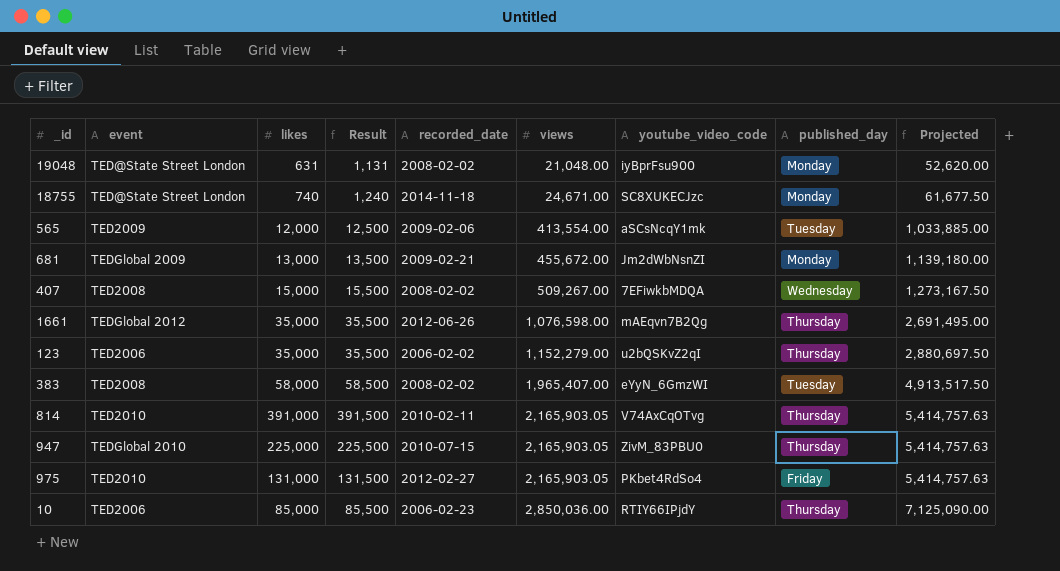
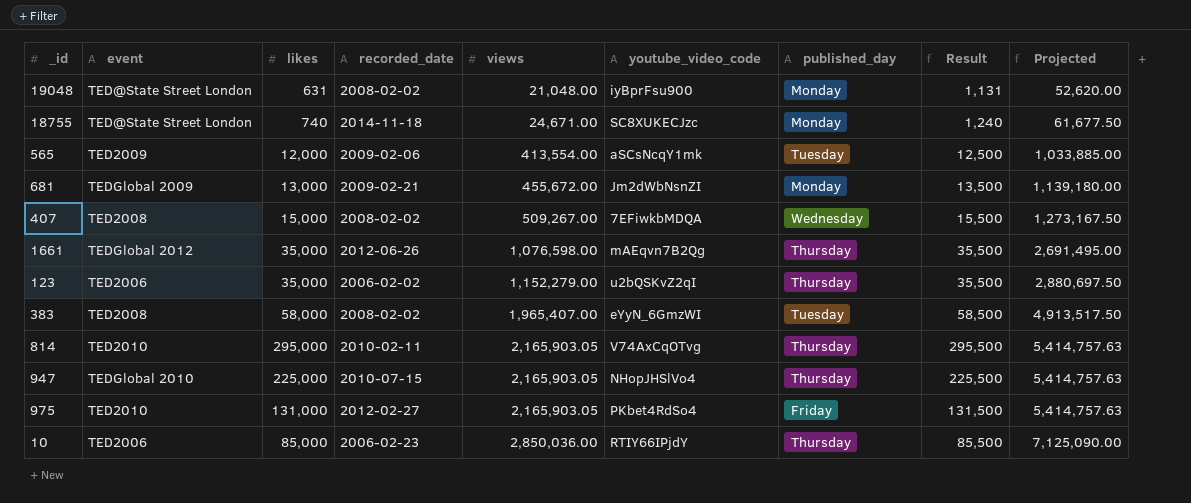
column Result | position: 4 -> 8
814 | likes: 391,000 -> 295,000
814 | Result: 391,500 -> 295,500
947 | youtube_video_code: ZivM_83PBU0 -> NHopJHSlVo4

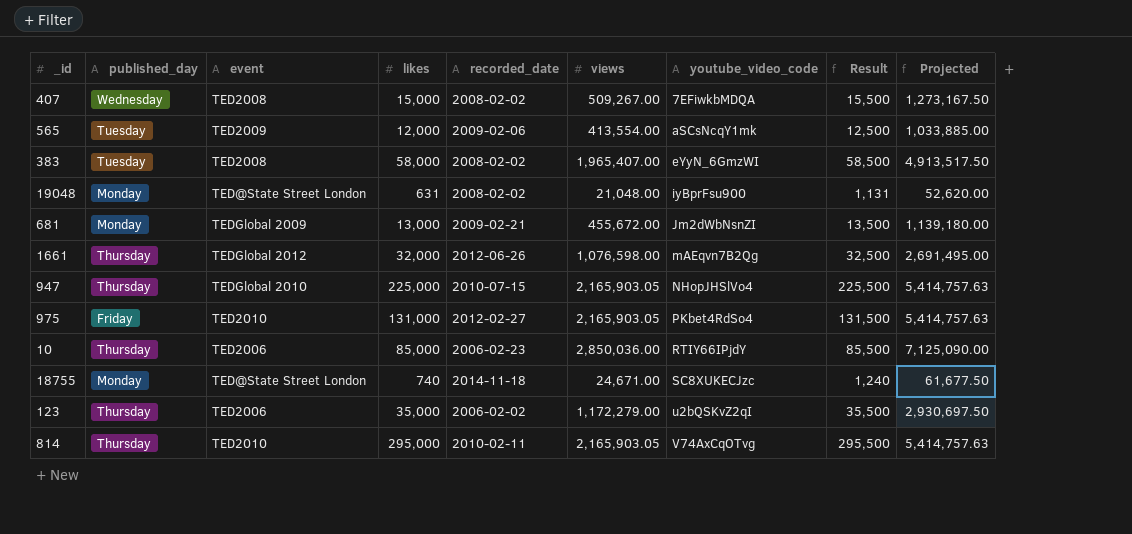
row order: views ascending -> youtube_video_code ascending
column published_day | position: 7 -> 2
1661 | likes: 35,000 -> 32,000
1661 | Result: 35,500 -> 32,500
123 | views: 1,152,279.00 -> 1,172,279.00
123 | Projected: 2,880,697.50 -> 2,930,697.50

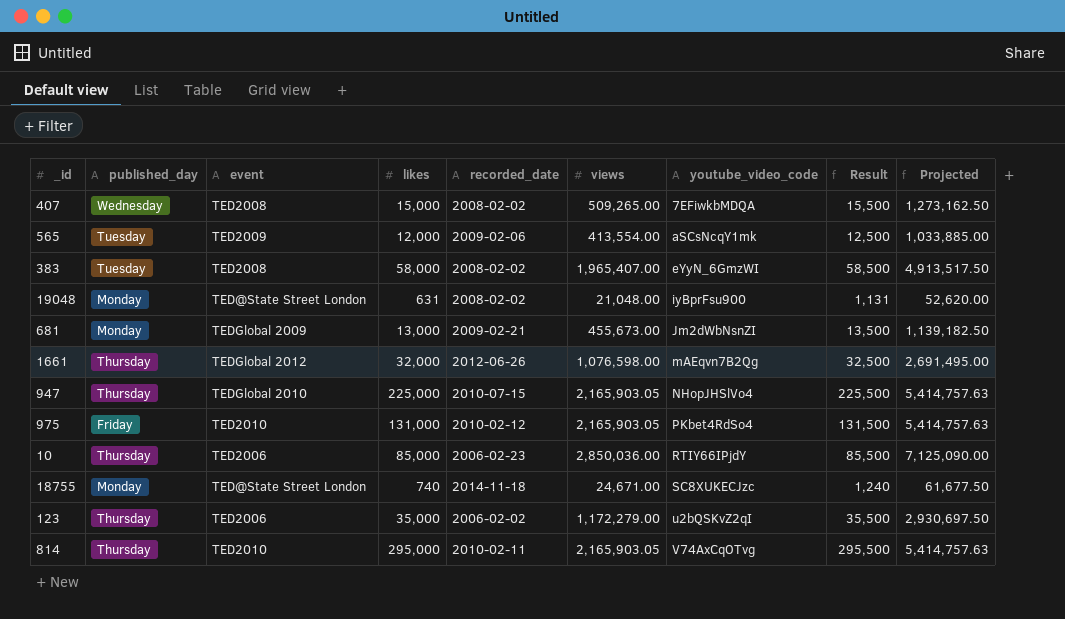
407 | views: 509,267.00 -> 509,265.00
407 | Projected: 1,273,167.50 -> 1,273,162.50
681 | views: 455,672.00 -> 455,673.00
681 | Projected: 1,139,180.00 -> 1,139,182.50
975 | recorded_date: 2012-02-27 -> 2010-02-12

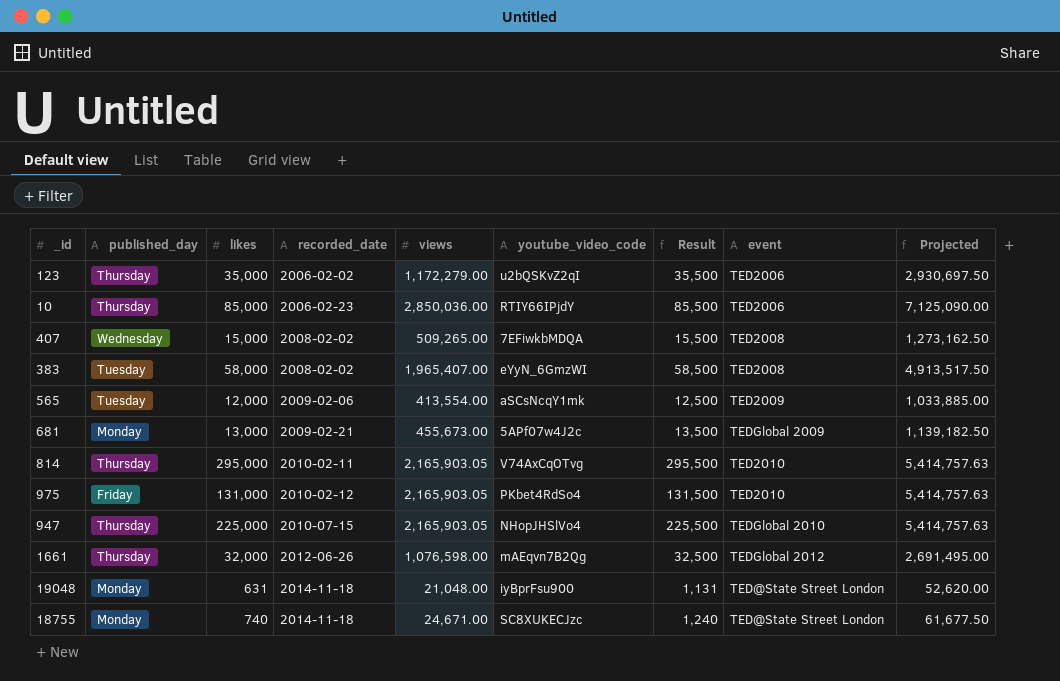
row order: youtube_video_code ascending -> recorded_date ascending
column event | position: 3 -> 8
681 | youtube_video_code: Jm2dWbNsnZI -> 5APf07w4J2c
19048 | recorded_date: 2008-02-02 -> 2014-11-18

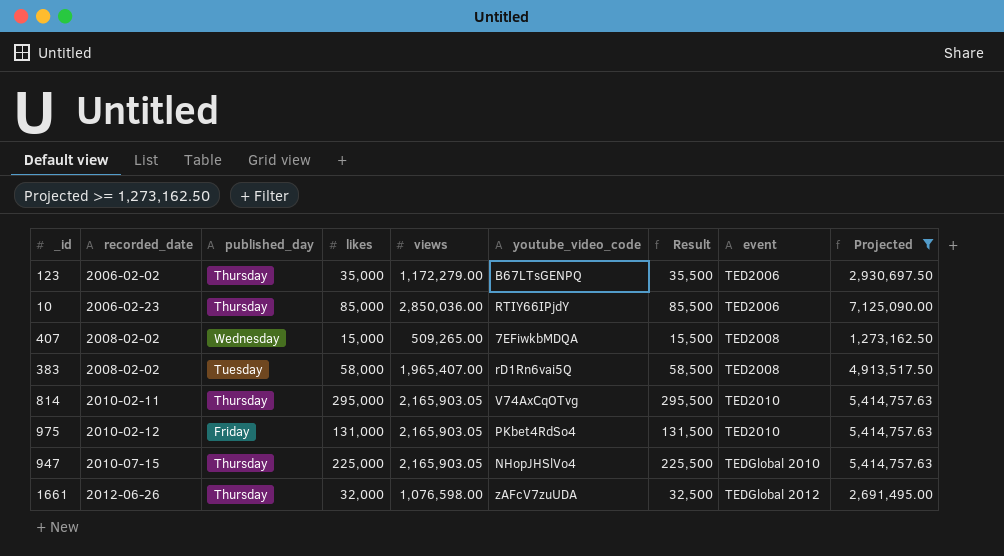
filter: none -> Projected >= 1,273,162.50
column recorded_date | position: 4 -> 2
123 | youtube_video_code: u2bQSKvZ2qI -> B67LTsGENPQ
383 | youtube_video_code: eYyN_6GmzWI -> rD1Rn6vai5Q
1661 | youtube_video_code: mAEqvn7B2Qg -> zAFcV7zuUDA

